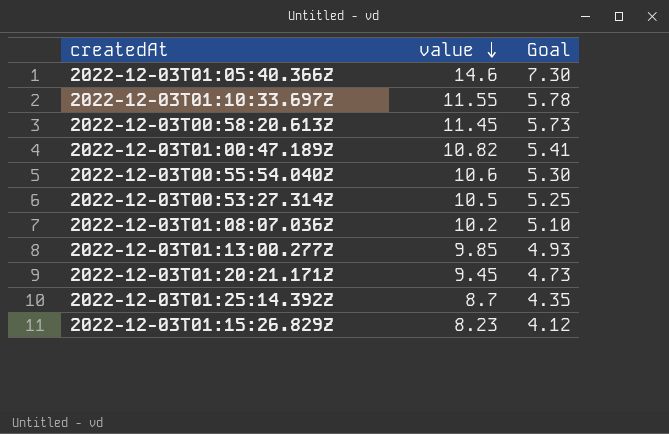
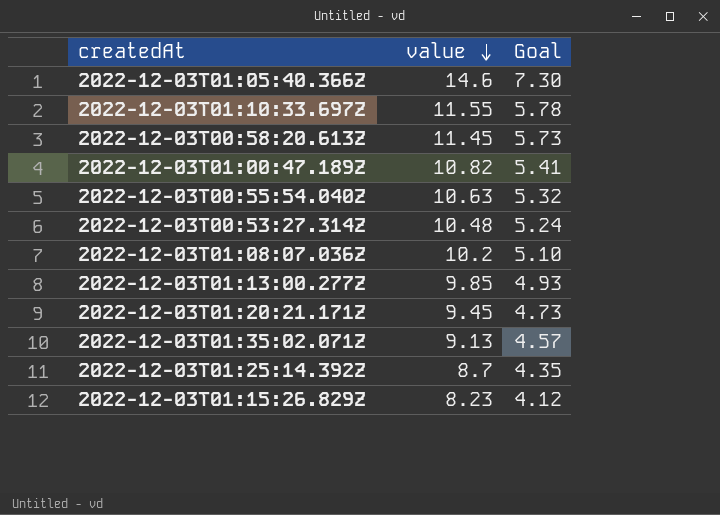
2022-12-03T00:55:54.040Z | value: 10.6 -> 10.63
2022-12-03T00:55:54.040Z | Goal: 5.30 -> 5.32
2022-12-03T00:53:27.314Z | value: 10.5 -> 10.48
2022-12-03T00:53:27.314Z | Goal: 5.25 -> 5.24
row 2022-12-03T01:35:02.071Z: none -> 9.13 | 4.57

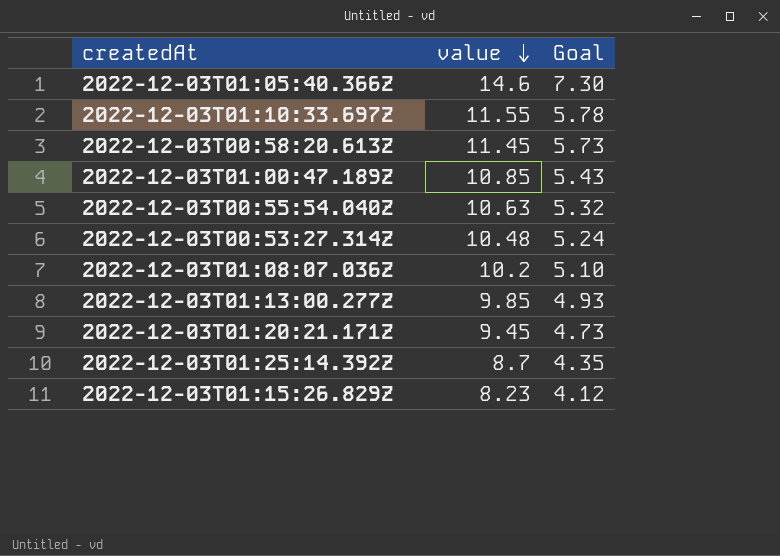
row 2022-12-03T01:35:02.071Z: 9.13 | 4.57 -> none
2022-12-03T01:00:47.189Z | value: 10.82 -> 10.85
2022-12-03T01:00:47.189Z | Goal: 5.41 -> 5.43

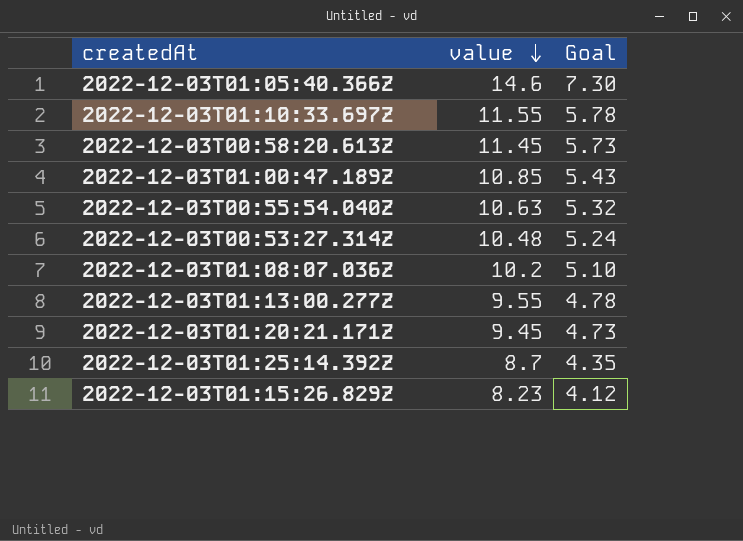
2022-12-03T01:13:00.277Z | value: 9.85 -> 9.55
2022-12-03T01:13:00.277Z | Goal: 4.93 -> 4.78

